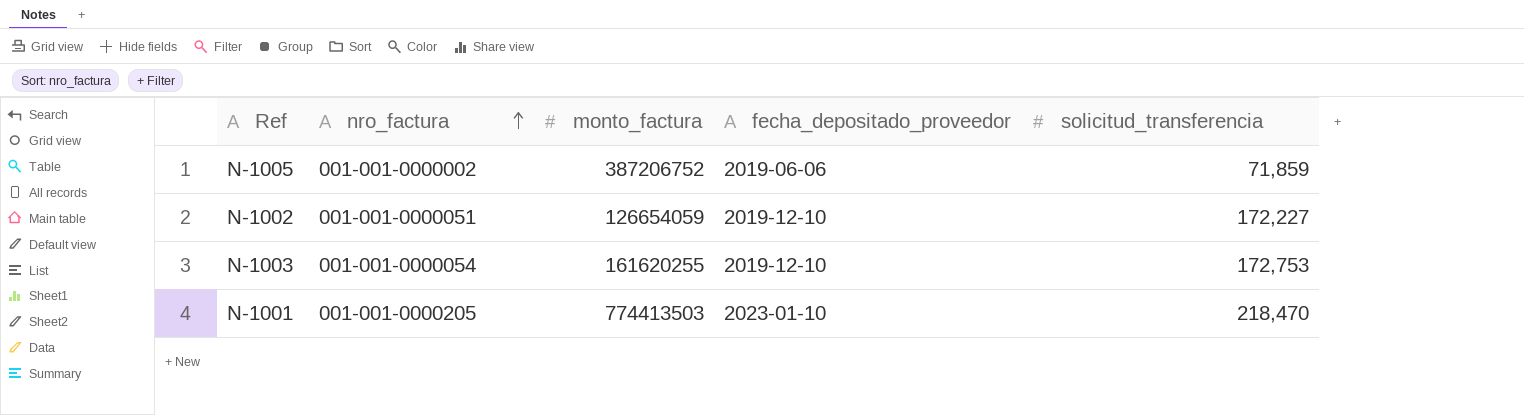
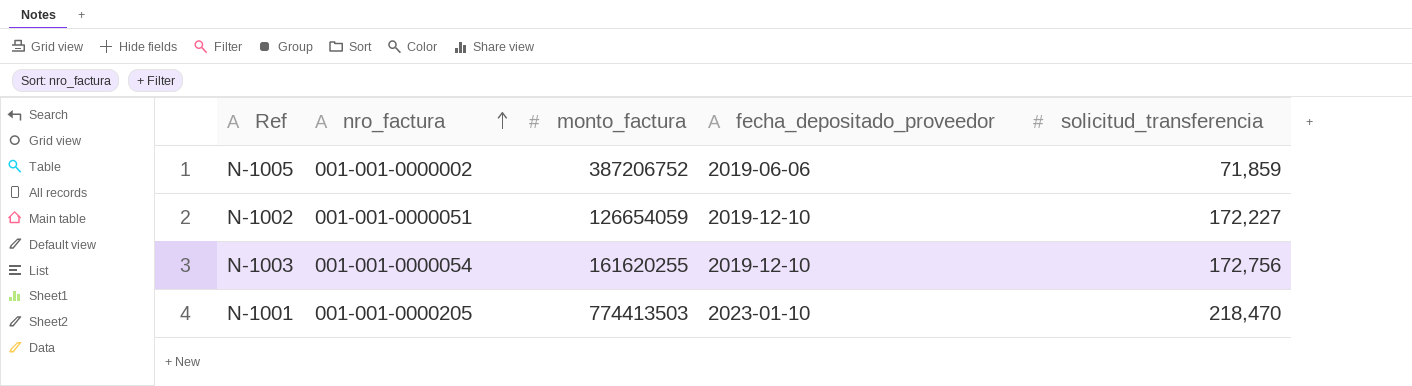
N-1003 | solicitud_transferencia: 172,753 -> 172,756

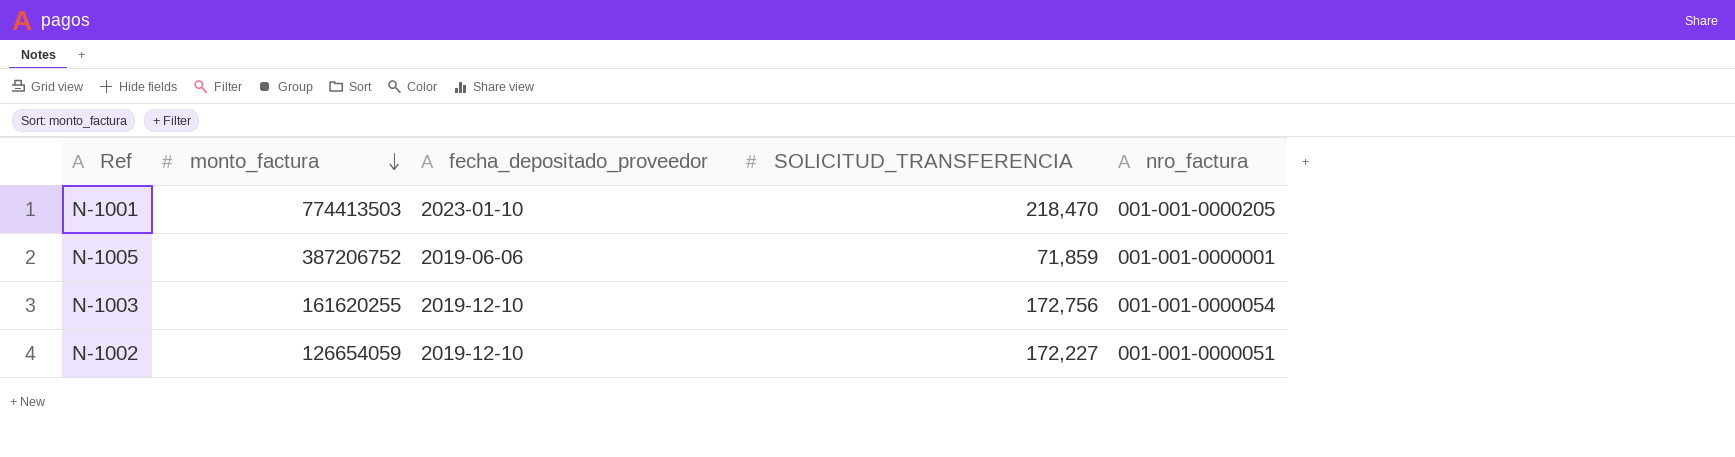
row order: nro_factura ascending -> monto_factura descending
column name: solicitud_transferencia -> SOLICITUD_TRANSFERENCIA
column nro_factura | position: 2 -> 5
N-1005 | nro_factura: 001-001-0000002 -> 001-001-0000001

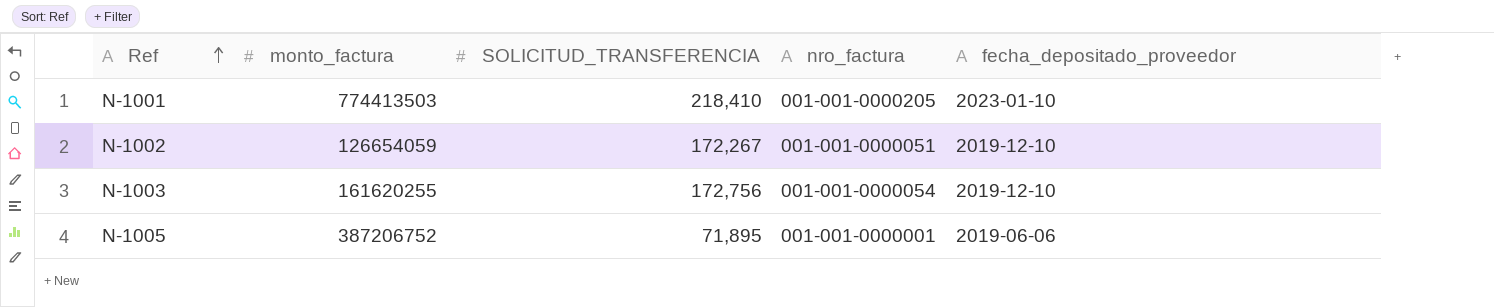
row order: monto_factura descending -> Ref ascending
column fecha_depositado_proveedor | position: 3 -> 5
N-1001 | SOLICITUD_TRANSFERENCIA: 218,470 -> 218,410
N-1002 | SOLICITUD_TRANSFERENCIA: 172,227 -> 172,267
N-1005 | SOLICITUD_TRANSFERENCIA: 71,859 -> 71,895

